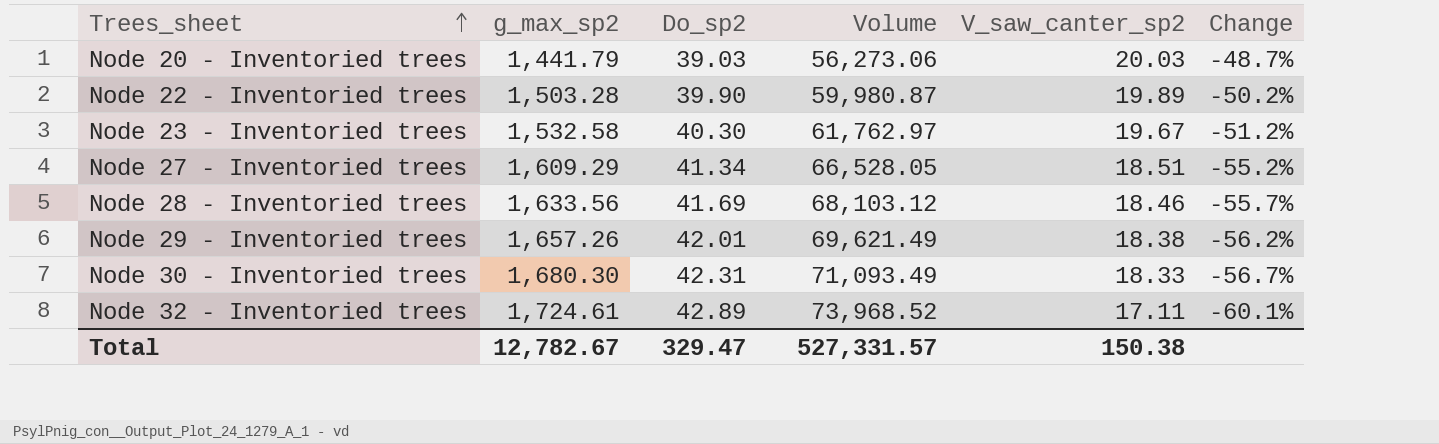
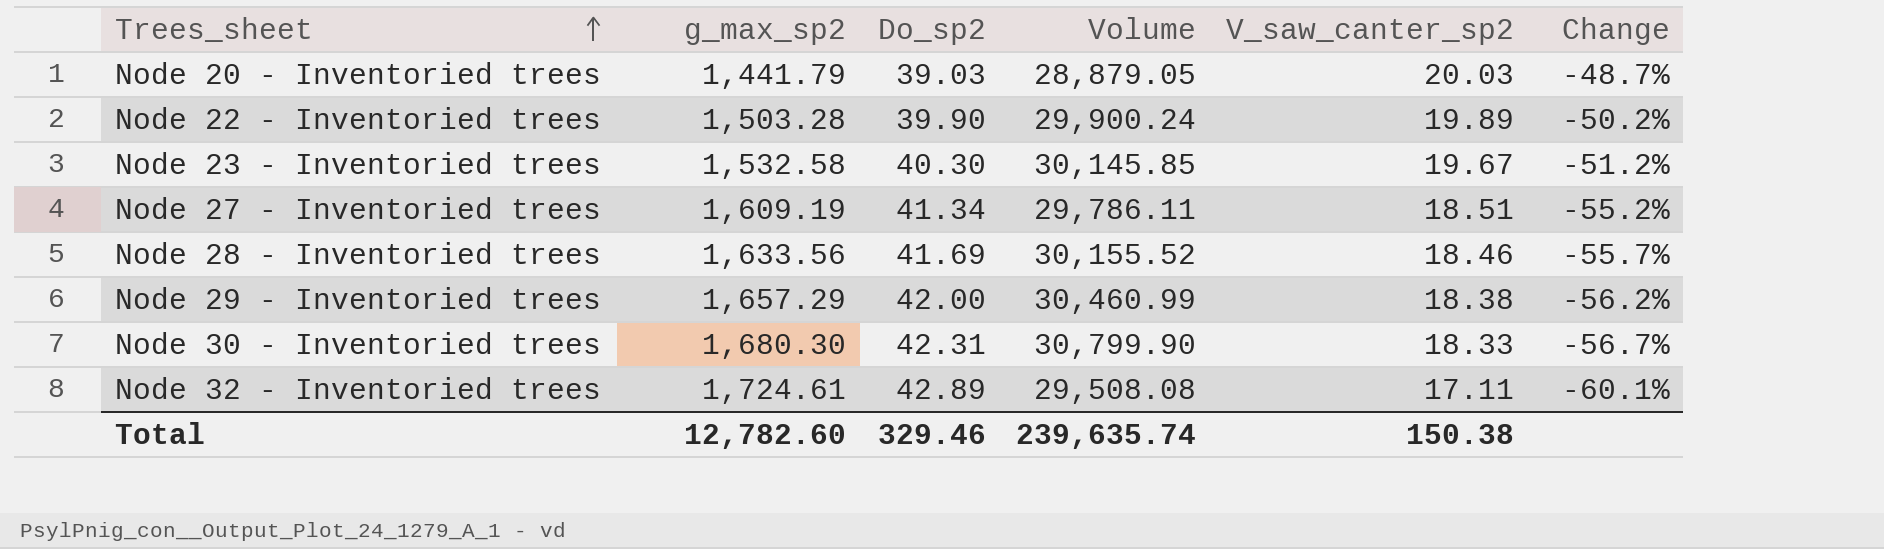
column Volume | formula: [g_max_sp2] * [Do_sp2] -> [g_max_sp2] * [V_saw_canter_sp2]
Node 27 - Inventoried trees | g_max_sp2: 1,609.29 -> 1,609.19
Node 29 - Inventoried trees | g_max_sp2: 1,657.26 -> 1,657.29
Node 29 - Inventoried trees | Do_sp2: 42.01 -> 42.00
Total | g_max_sp2: 12,782.67 -> 12,782.60
Total | Do_sp2: 329.47 -> 329.46
Total | Volume: 527,331.57 -> 239,635.74

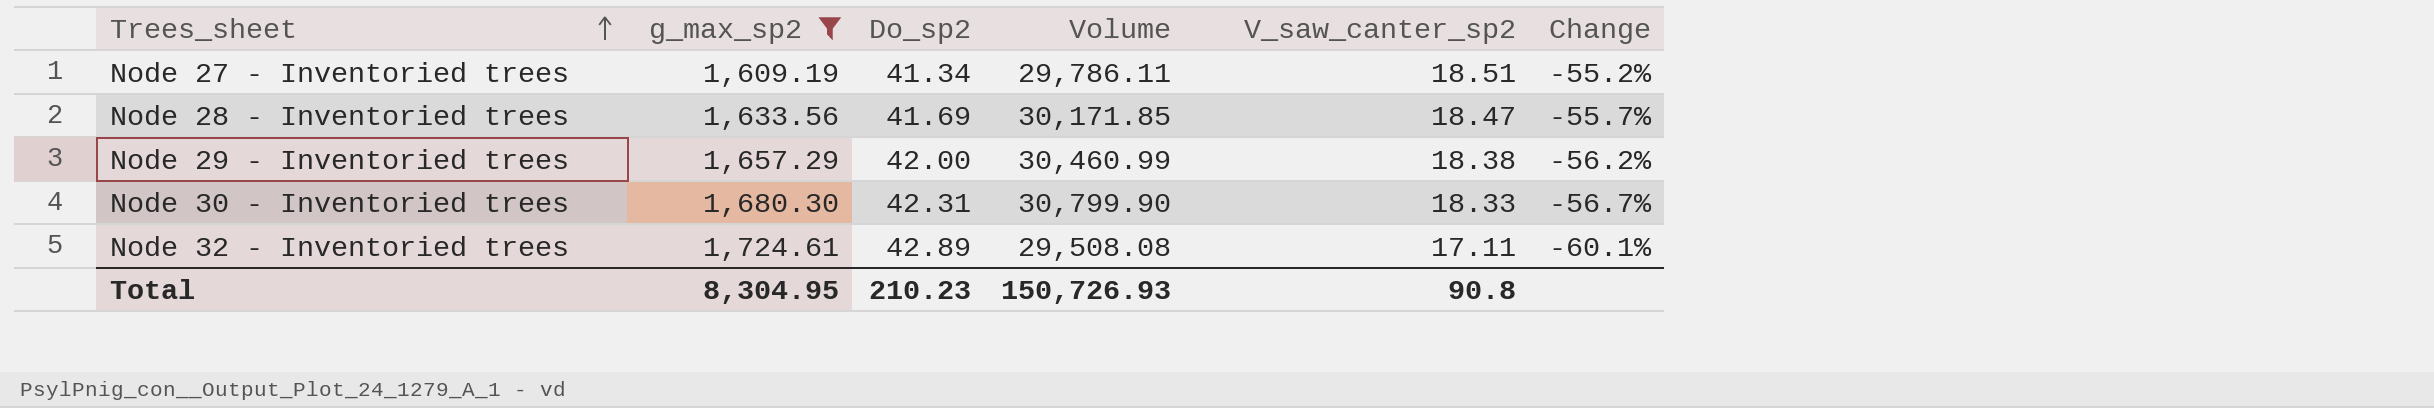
filter: none -> g_max_sp2 >= 1,609.19
Node 28 - Inventoried trees | Volume: 30,155.52 -> 30,171.85
Node 28 - Inventoried trees | V_saw_canter_sp2: 18.46 -> 18.47
Total | g_max_sp2: 12,782.60 -> 8,304.95
Total | Do_sp2: 329.46 -> 210.23
Total | Volume: 239,635.74 -> 150,726.93
Total | V_saw_canter_sp2: 150.38 -> 90.8

